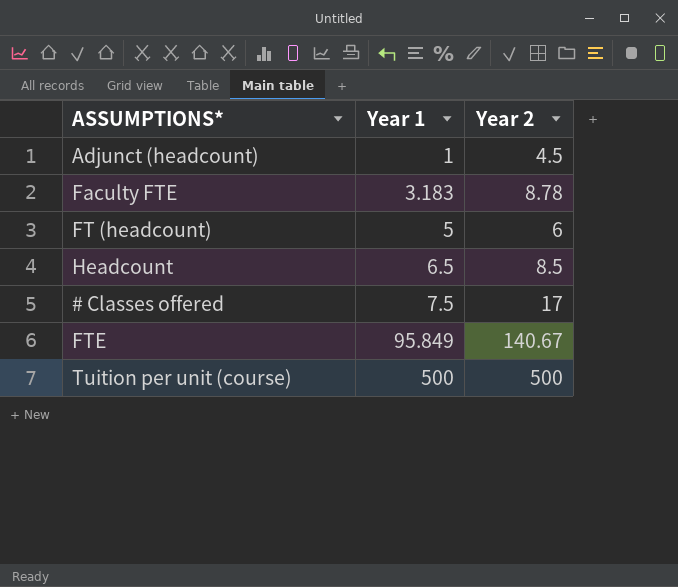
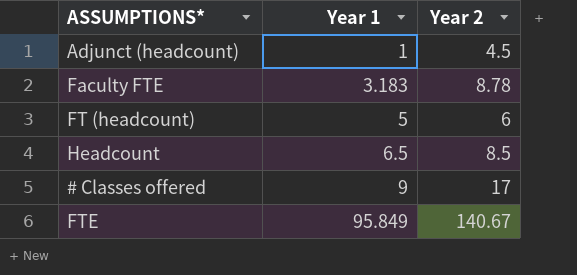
row Tuition per unit (course): 500 | 500 -> none
# Classes offered | Year 1: 7.5 -> 9

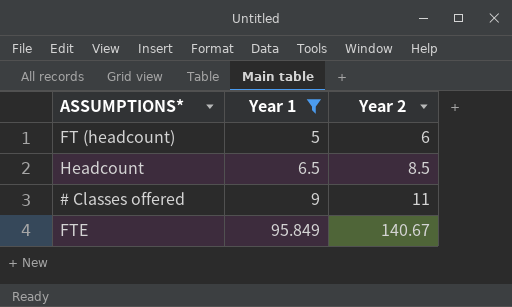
filter: none -> Year 1 >= 5
# Classes offered | Year 2: 17 -> 11

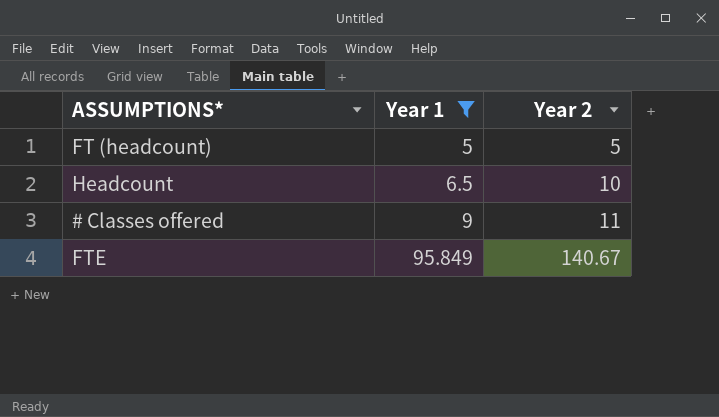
FT (headcount) | Year 2: 6 -> 5
Headcount | Year 2: 8.5 -> 10

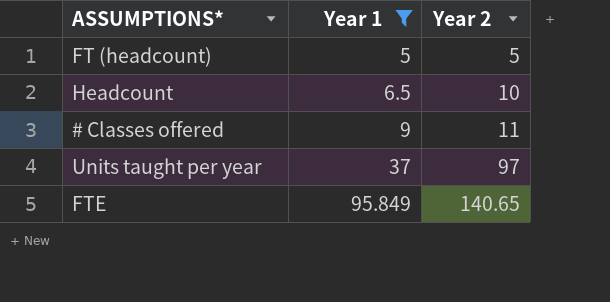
row Units taught per year: none -> 37 | 97
FTE | Year 2: 140.67 -> 140.65

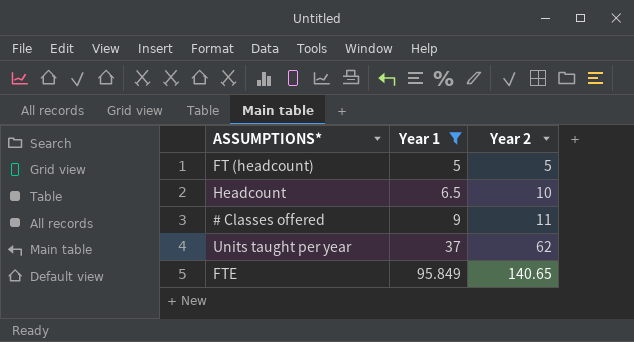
Units taught per year | Year 2: 97 -> 62

